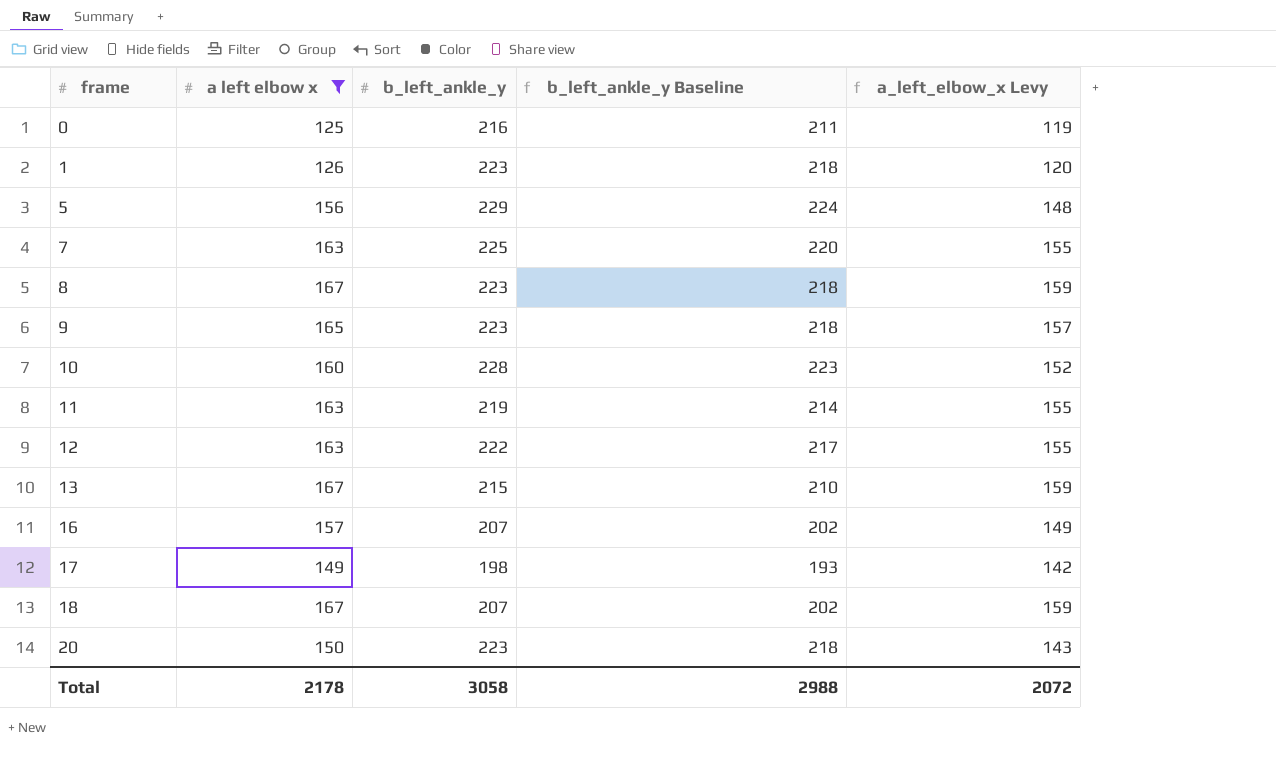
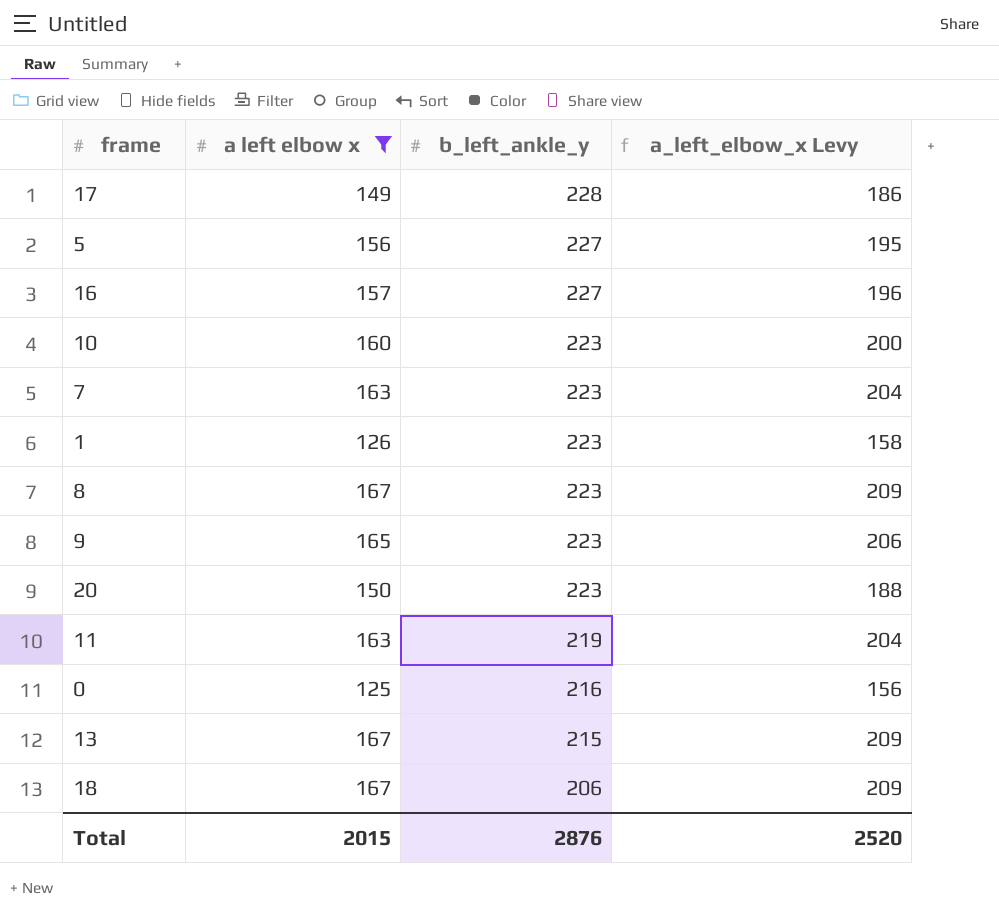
row order: frame ascending -> b_left_ankle_y descending
column b_left_ankle_y Baseline | formula: [b_left_ankle_y] - 5 -> none
column a_left_elbow_x Levy | formula: [a left elbow x] * 0.95 -> [a left elbow x] * 1.25
row 12: 163 | 222 | 217 | 155 -> none
17 | b_left_ankle_y: 198 -> 228
5 | b_left_ankle_y: 229 -> 227
16 | b_left_ankle_y: 207 -> 227
10 | b_left_ankle_y: 228 -> 223
7 | b_left_ankle_y: 225 -> 223
18 | b_left_ankle_y: 207 -> 206
Total | a left elbow x: 2178 -> 2015
Total | b_left_ankle_y: 3058 -> 2876
Total | a_left_elbow_x Levy: 2072 -> 2520

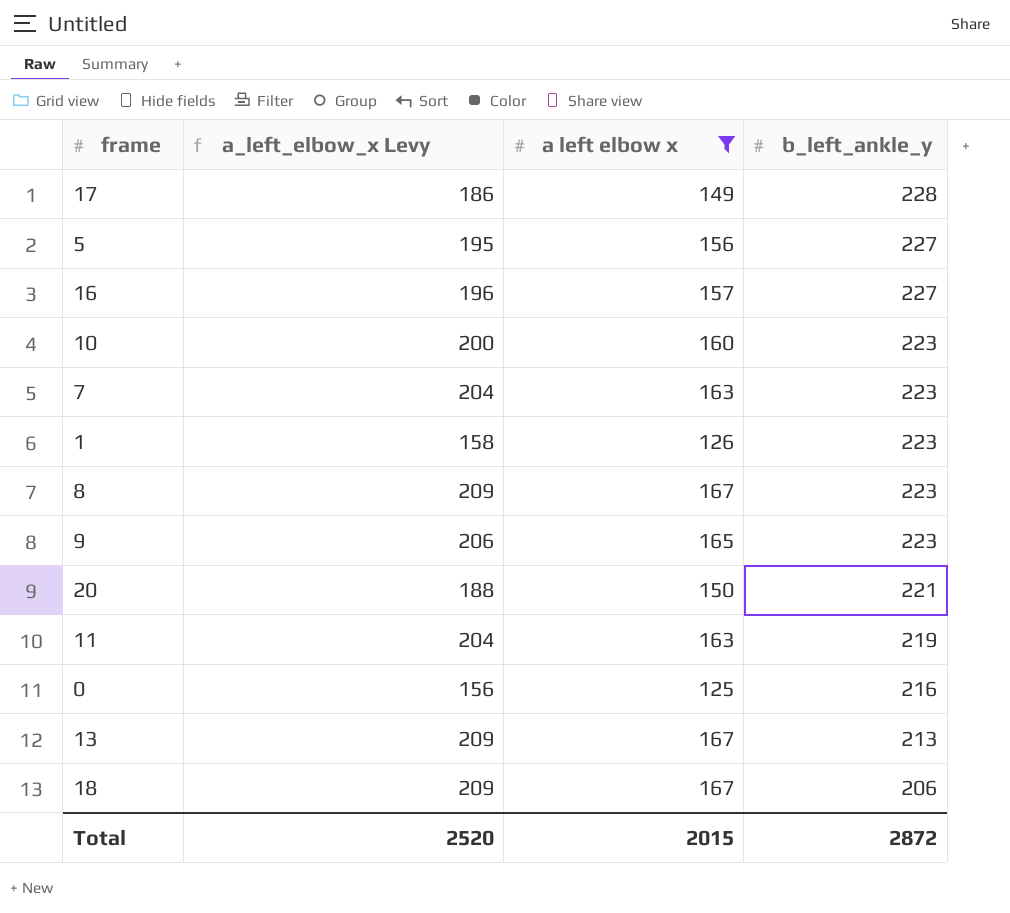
column a_left_elbow_x Levy | position: 4 -> 2
20 | b_left_ankle_y: 223 -> 221
13 | b_left_ankle_y: 215 -> 213
Total | b_left_ankle_y: 2876 -> 2872

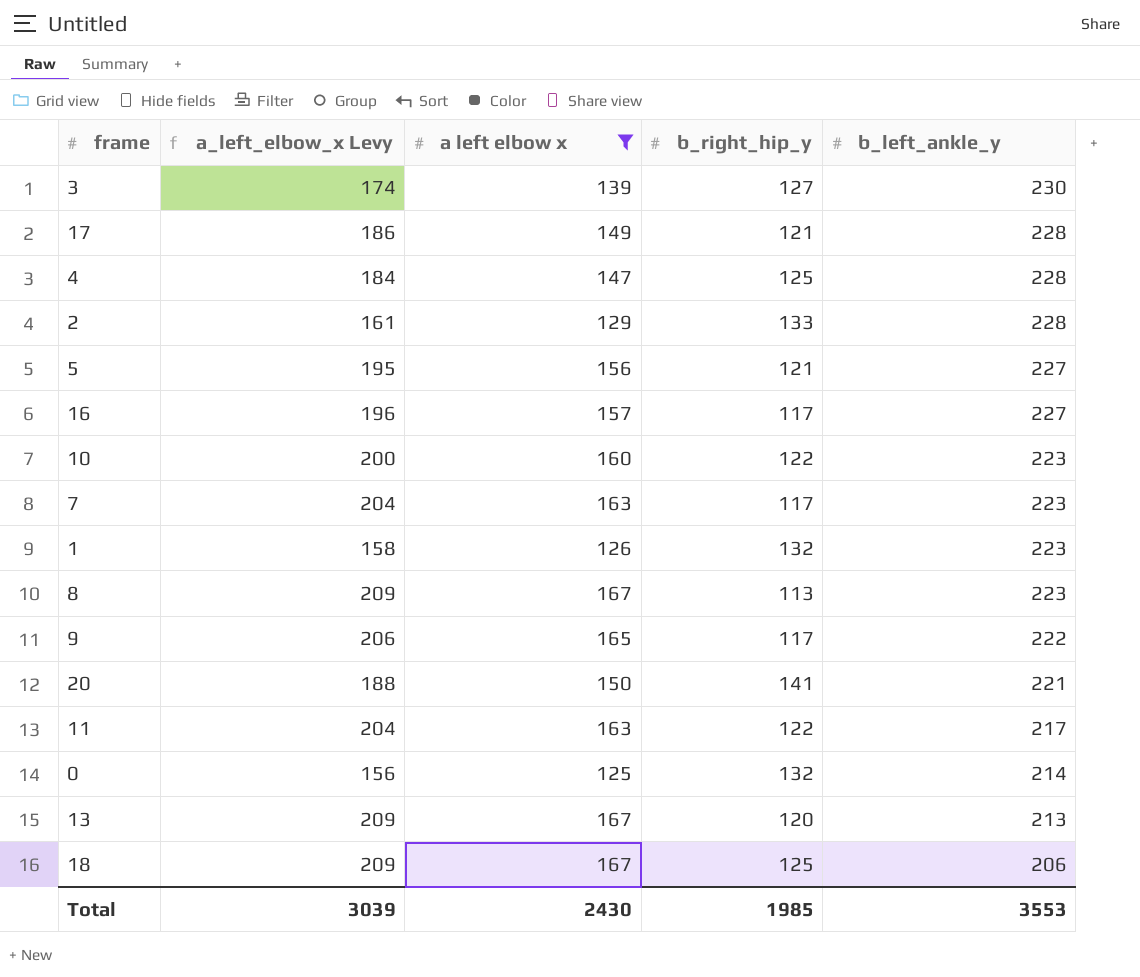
column b_right_hip_y | position: none -> 4
row 3: none -> 174 | 139 | 127 | 230
row 4: none -> 184 | 147 | 125 | 228
row 2: none -> 161 | 129 | 133 | 228
9 | b_left_ankle_y: 223 -> 222
11 | b_left_ankle_y: 219 -> 217
0 | b_left_ankle_y: 216 -> 214
Total | a_left_elbow_x Levy: 2520 -> 3039
Total | a left elbow x: 2015 -> 2430
Total | b_left_ankle_y: 2872 -> 3553

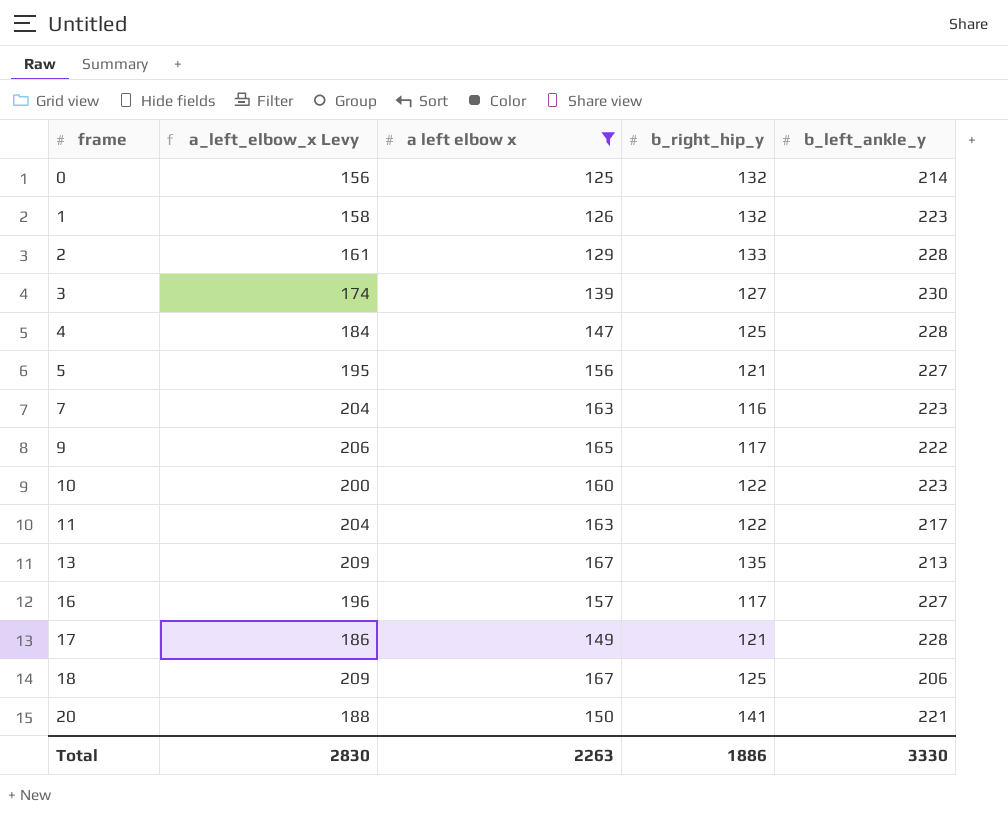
row order: b_left_ankle_y descending -> frame ascending
row 8: 209 | 167 | 113 | 223 -> none
7 | b_right_hip_y: 117 -> 116
13 | b_right_hip_y: 120 -> 135
Total | a_left_elbow_x Levy: 3039 -> 2830
Total | a left elbow x: 2430 -> 2263
Total | b_right_hip_y: 1985 -> 1886
Total | b_left_ankle_y: 3553 -> 3330

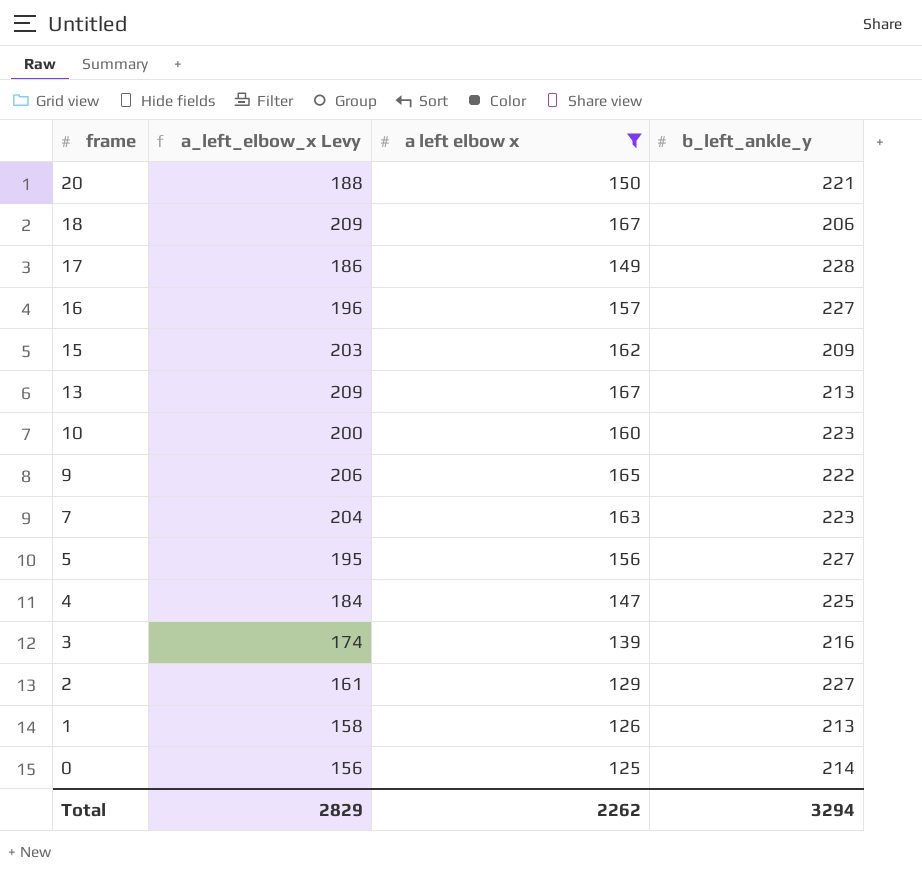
row order: frame ascending -> frame descending
column b_right_hip_y | position: 4 -> none
row 11: 204 | 163 | 122 | 217 -> none
row 15: none -> 203 | 162 | 209
4 | b_left_ankle_y: 228 -> 225
3 | b_left_ankle_y: 230 -> 216
2 | b_left_ankle_y: 228 -> 227
1 | b_left_ankle_y: 223 -> 213
Total | a_left_elbow_x Levy: 2830 -> 2829
Total | a left elbow x: 2263 -> 2262
Total | b_left_ankle_y: 3330 -> 3294

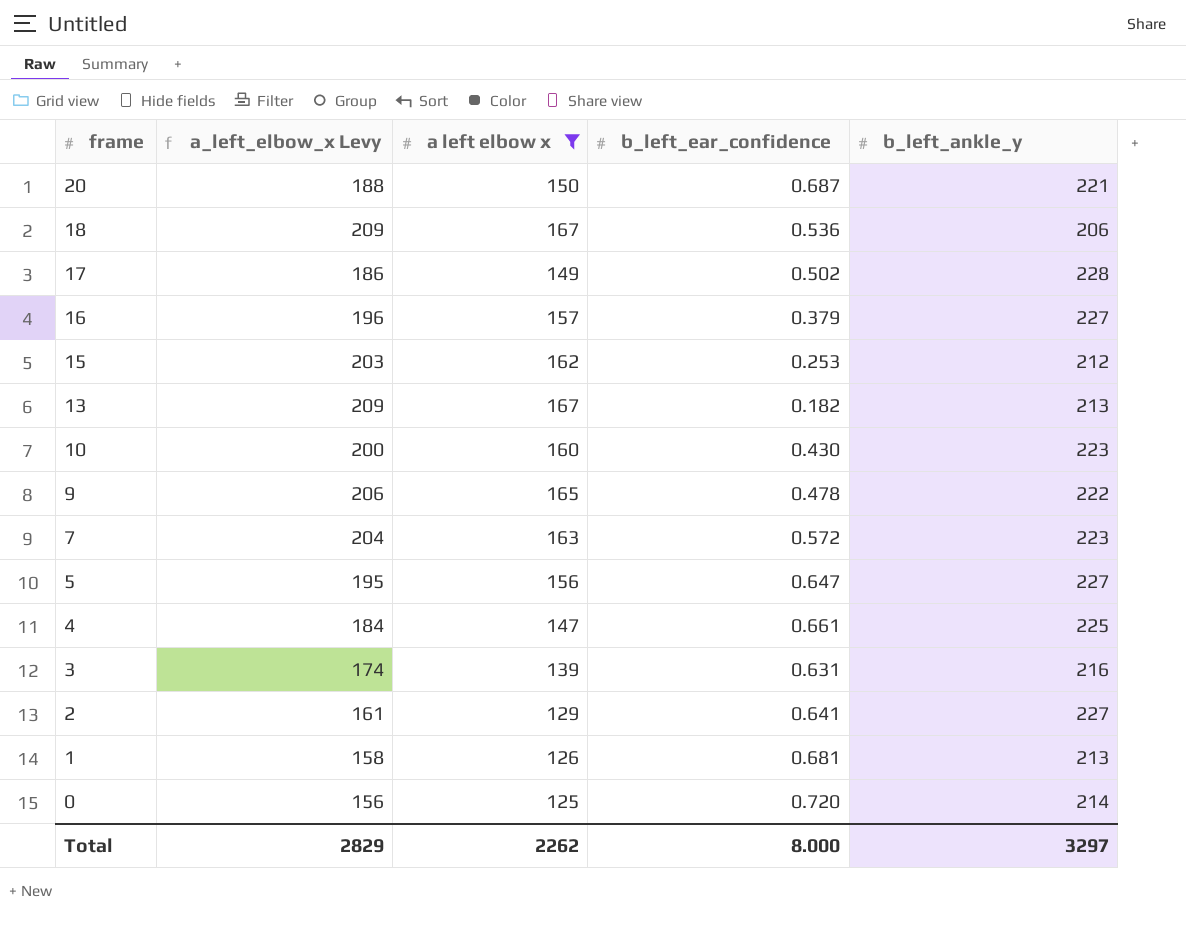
column b_left_ear_confidence | position: none -> 4
15 | b_left_ankle_y: 209 -> 212
Total | b_left_ankle_y: 3294 -> 3297

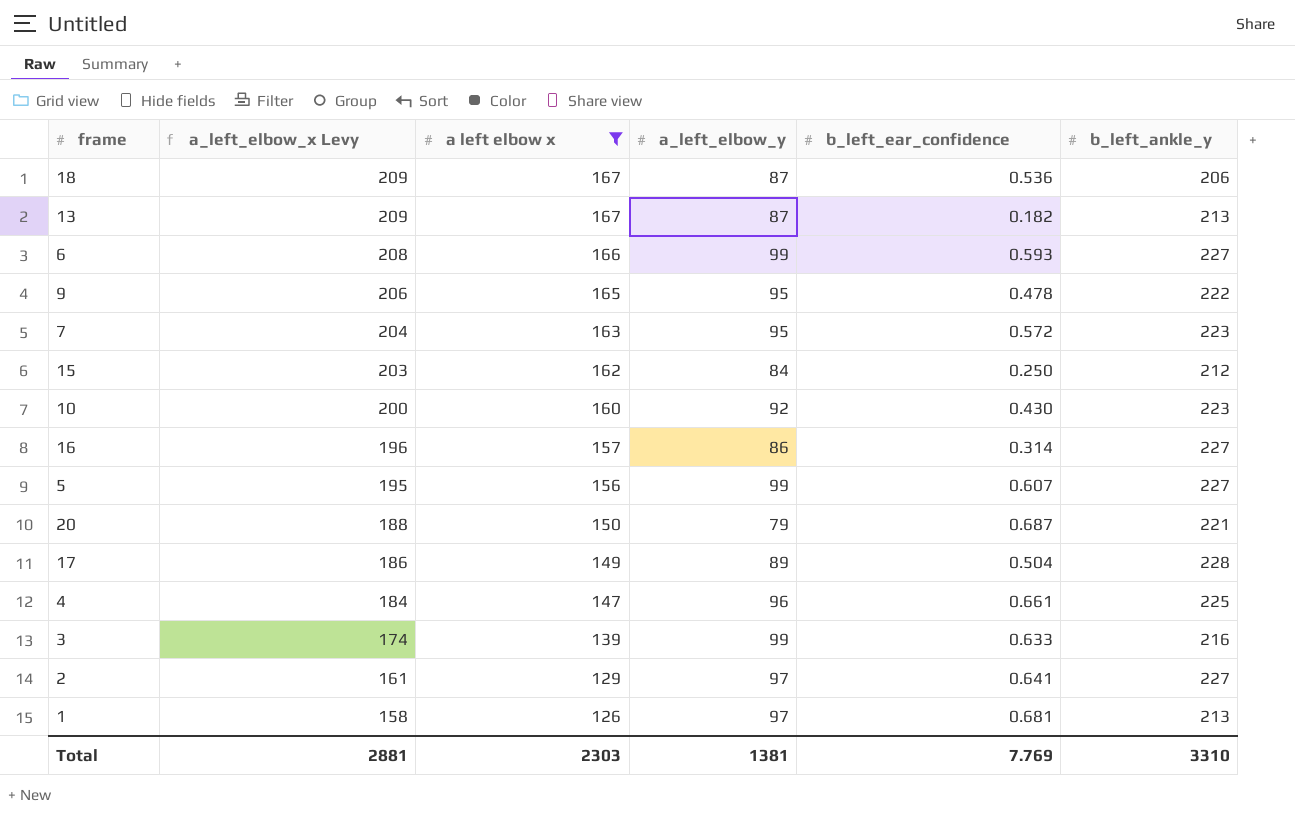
row order: frame descending -> a_left_elbow_x Levy descending
column a_left_elbow_y | position: none -> 4
row 0: 156 | 125 | 0.720 | 214 -> none
row 6: none -> 208 | 166 | 99 | 0.593 | 227
15 | b_left_ear_confidence: 0.253 -> 0.250
16 | b_left_ear_confidence: 0.379 -> 0.314
5 | b_left_ear_confidence: 0.647 -> 0.607
17 | b_left_ear_confidence: 0.502 -> 0.504
3 | b_left_ear_confidence: 0.631 -> 0.633
Total | a_left_elbow_x Levy: 2829 -> 2881
Total | a left elbow x: 2262 -> 2303
Total | b_left_ear_confidence: 8.000 -> 7.769
Total | b_left_ankle_y: 3297 -> 3310

